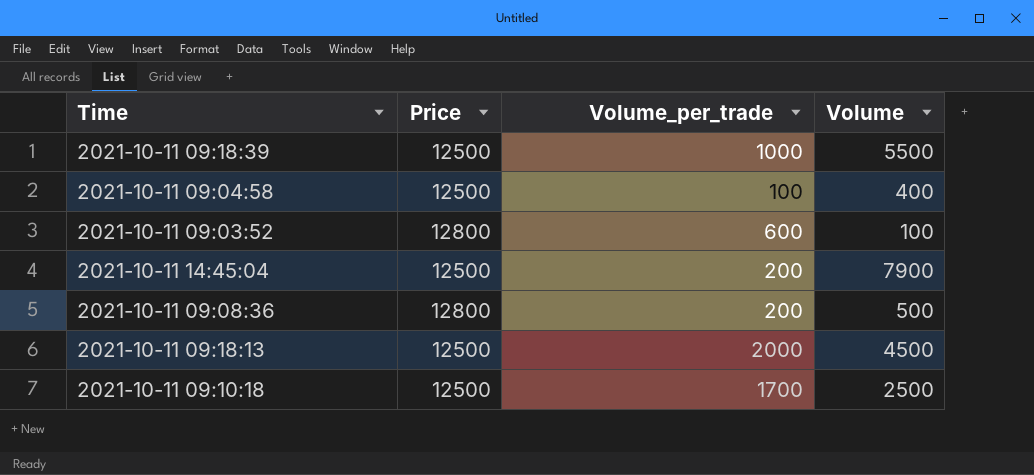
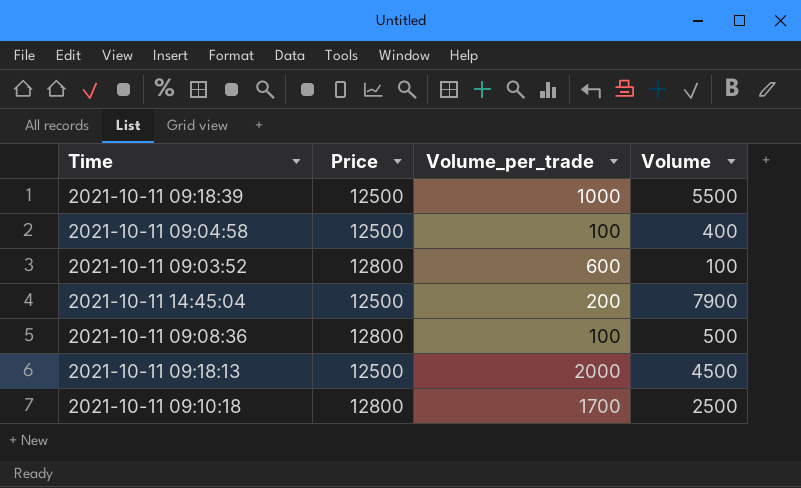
2021-10-11 09:08:36 | Volume_per_trade: 200 -> 100
2021-10-11 09:10:18 | Price: 12500 -> 12800

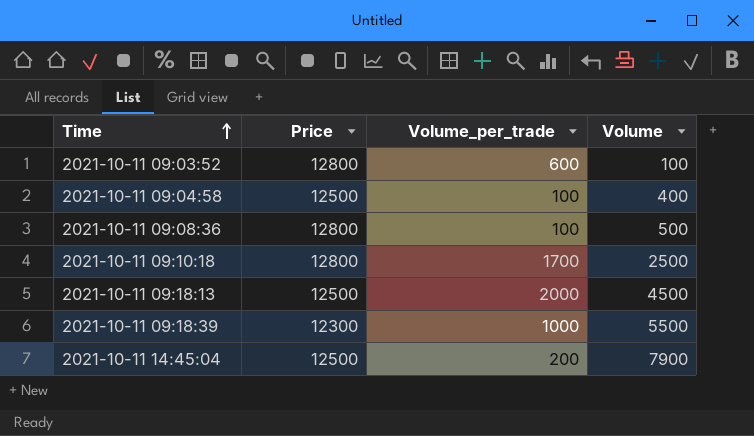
row order: none -> Time ascending
2021-10-11 09:18:39 | Price: 12500 -> 12300

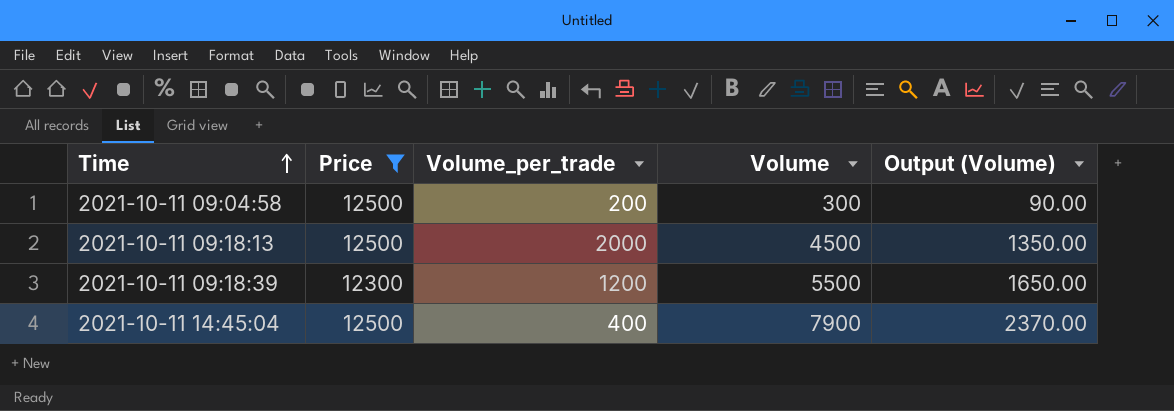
filter: none -> Price != 12800
column Output (Volume) | formula: none -> [Volume] * 0.3
2021-10-11 09:04:58 | Volume_per_trade: 100 -> 200
2021-10-11 09:04:58 | Volume: 400 -> 300
2021-10-11 09:18:39 | Volume_per_trade: 1000 -> 1200
2021-10-11 14:45:04 | Volume_per_trade: 200 -> 400

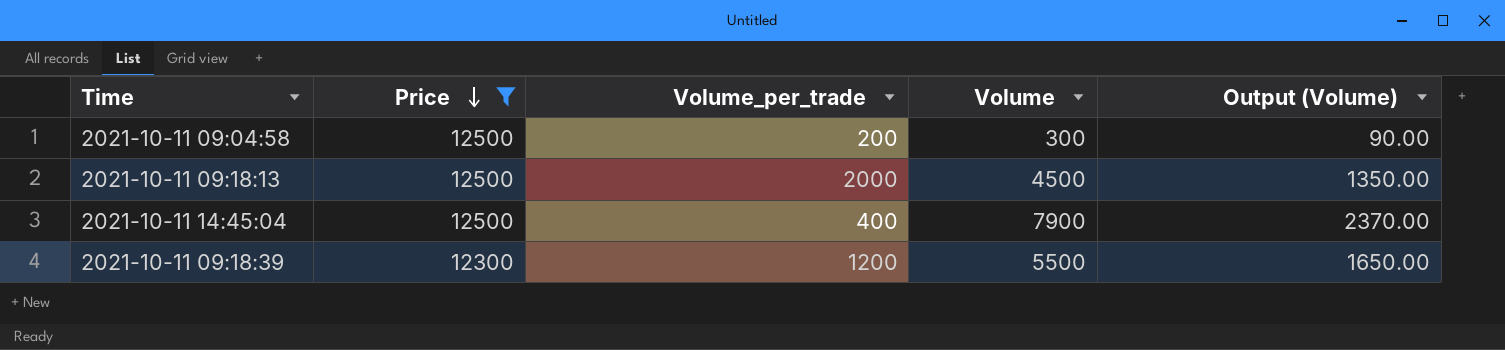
row order: Time ascending -> Price descending

